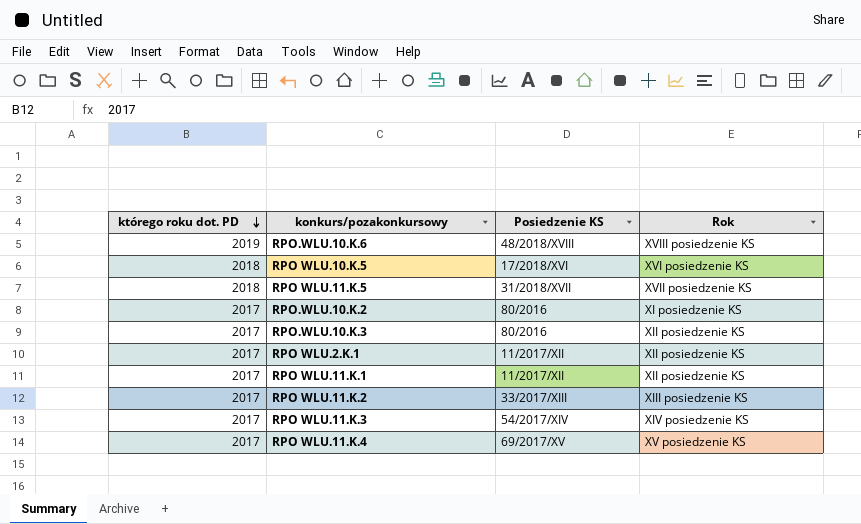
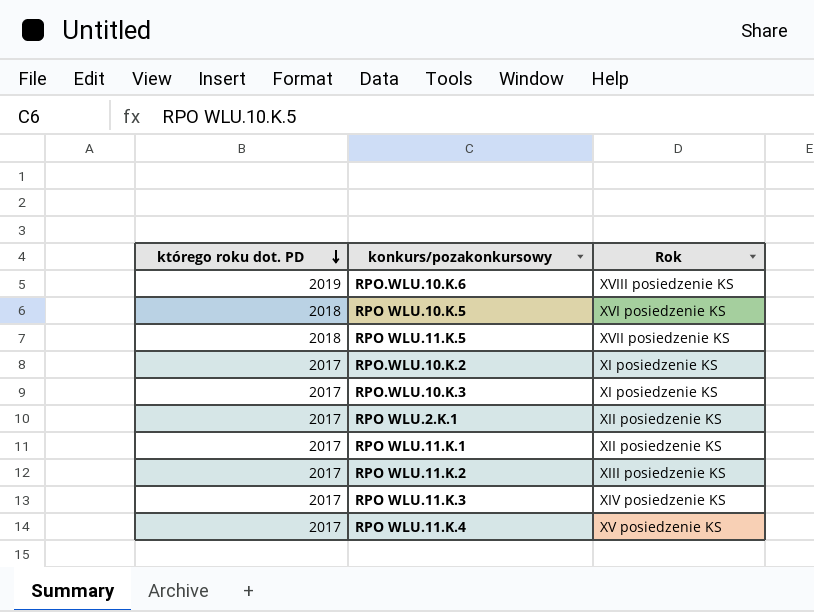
column Posiedzenie KS | position: 3 -> none
RPO.WLU.10.K.3 | Rok: XII posiedzenie KS -> XI posiedzenie KS

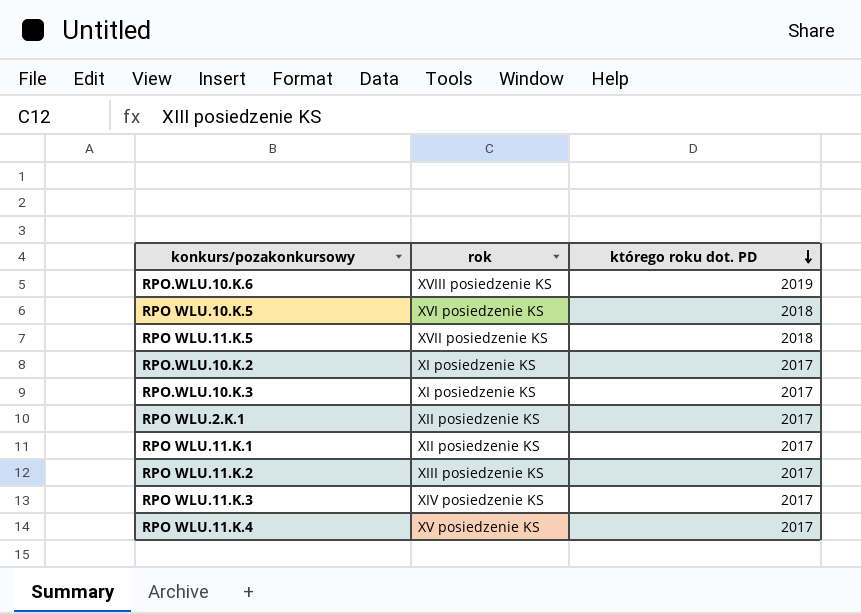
column name: Rok -> rok
column którego roku dot. PD | position: 1 -> 3

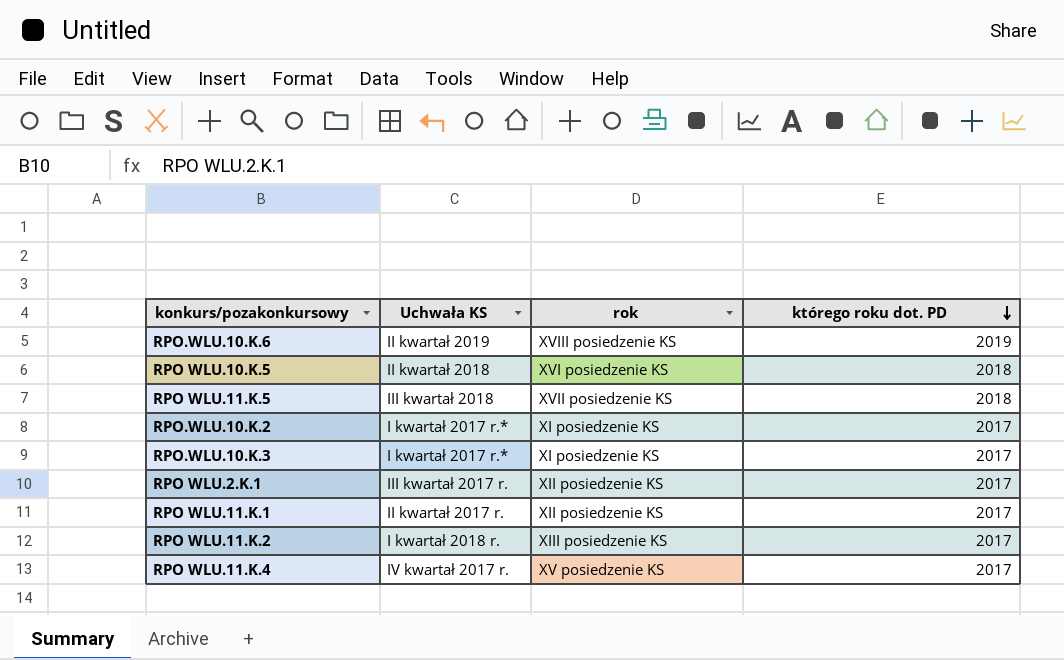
column Uchwała KS | position: none -> 2
row RPO WLU.11.K.3: XIV posiedzenie KS | 2017 -> none

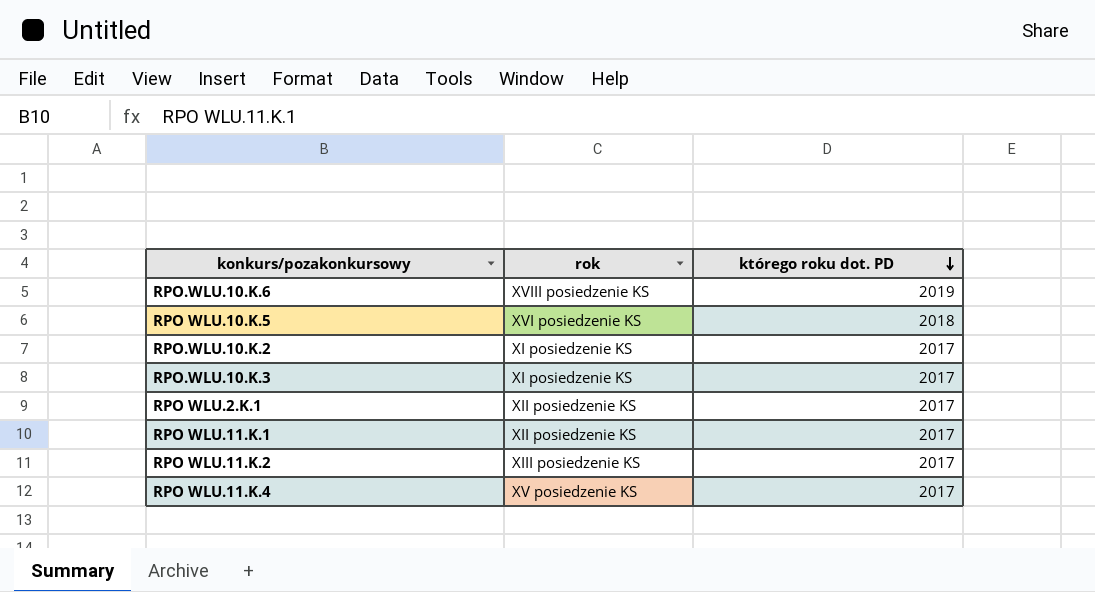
column Uchwała KS | position: 2 -> none
row RPO WLU.11.K.5: III kwartał 2018 | XVII posiedzenie KS | 2018 -> none

